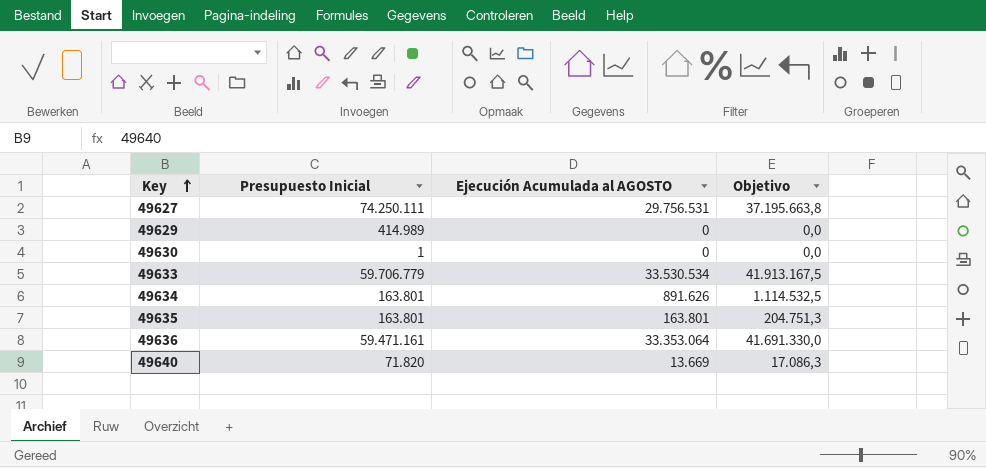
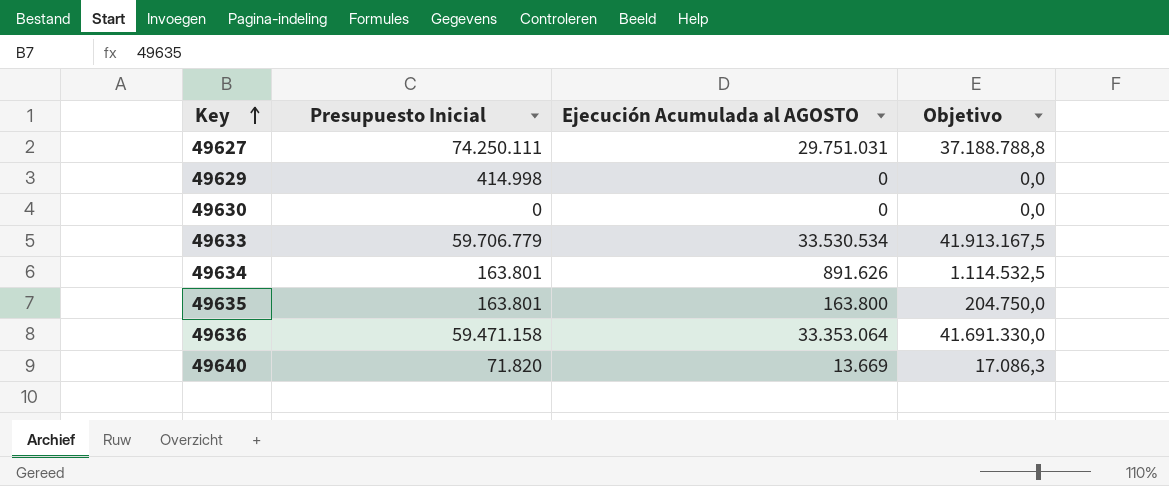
49627 | Ejecución Acumulada al AGOSTO: 29.756.531 -> 29.751.031
49627 | Objetivo: 37.195.663,8 -> 37.188.788,8
49629 | Presupuesto Inicial: 414.989 -> 414.998
49630 | Presupuesto Inicial: 1 -> 0
49635 | Ejecución Acumulada al AGOSTO: 163.801 -> 163.800
49635 | Objetivo: 204.751,3 -> 204.750,0
49636 | Presupuesto Inicial: 59.471.161 -> 59.471.158

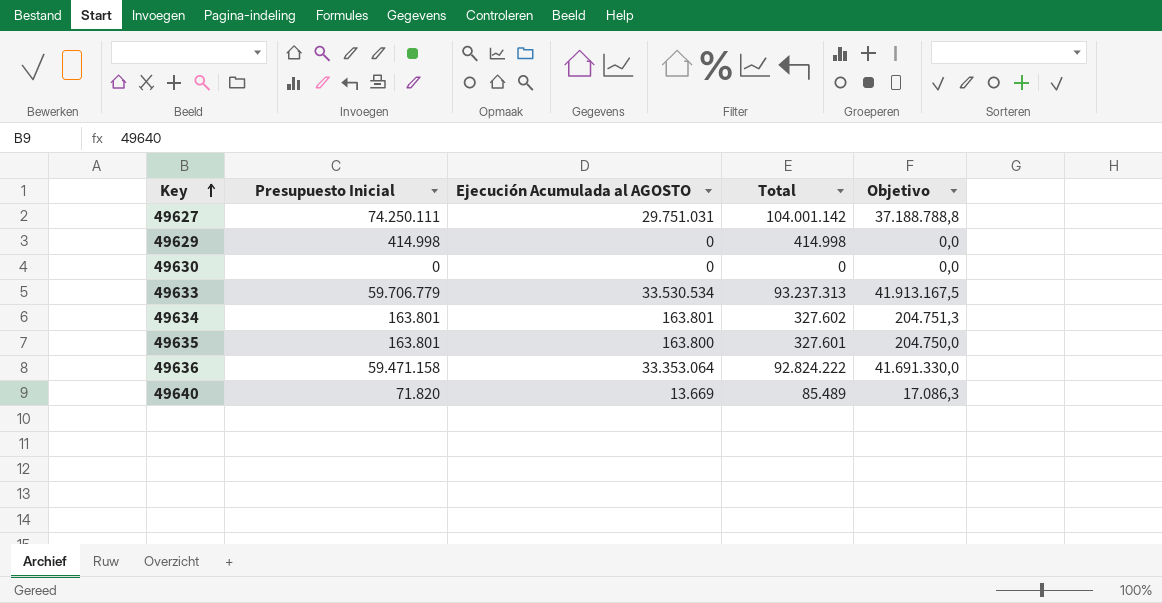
column Total | formula: none -> [Presupuesto Inicial] + [Ejecución Acumulada al AGOSTO]
49634 | Ejecución Acumulada al AGOSTO: 891.626 -> 163.801
49634 | Objetivo: 1.114.532,5 -> 204.751,3

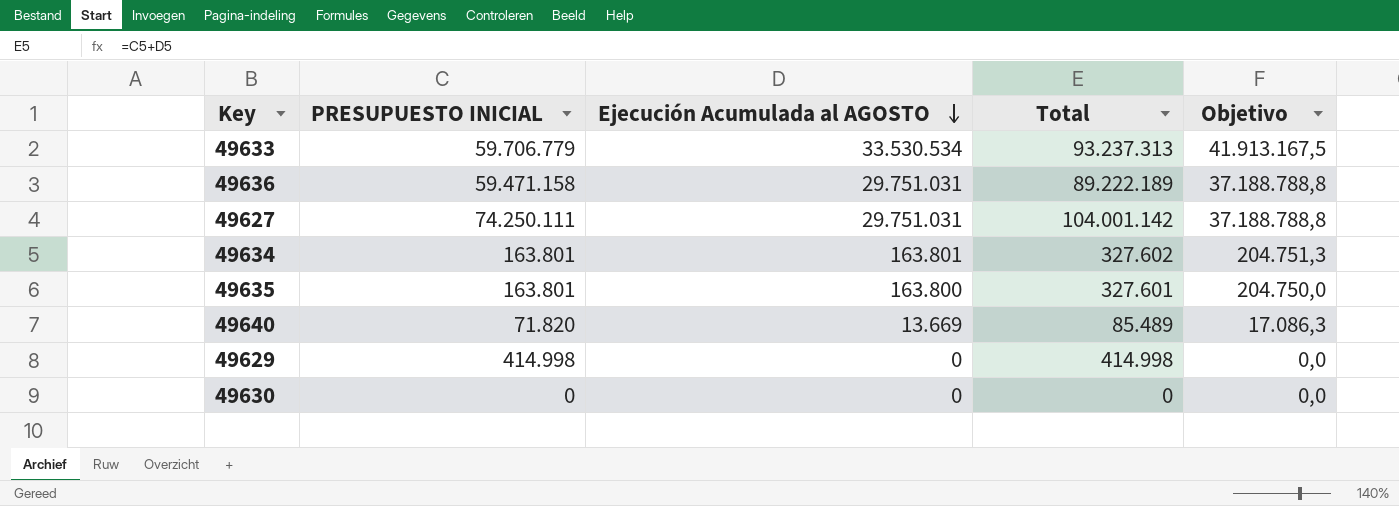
row order: Key ascending -> Ejecución Acumulada al AGOSTO descending
column name: Presupuesto Inicial -> PRESUPUESTO INICIAL
49636 | Ejecución Acumulada al AGOSTO: 33.353.064 -> 29.751.031
49636 | Total: 92.824.222 -> 89.222.189
49636 | Objetivo: 41.691.330,0 -> 37.188.788,8

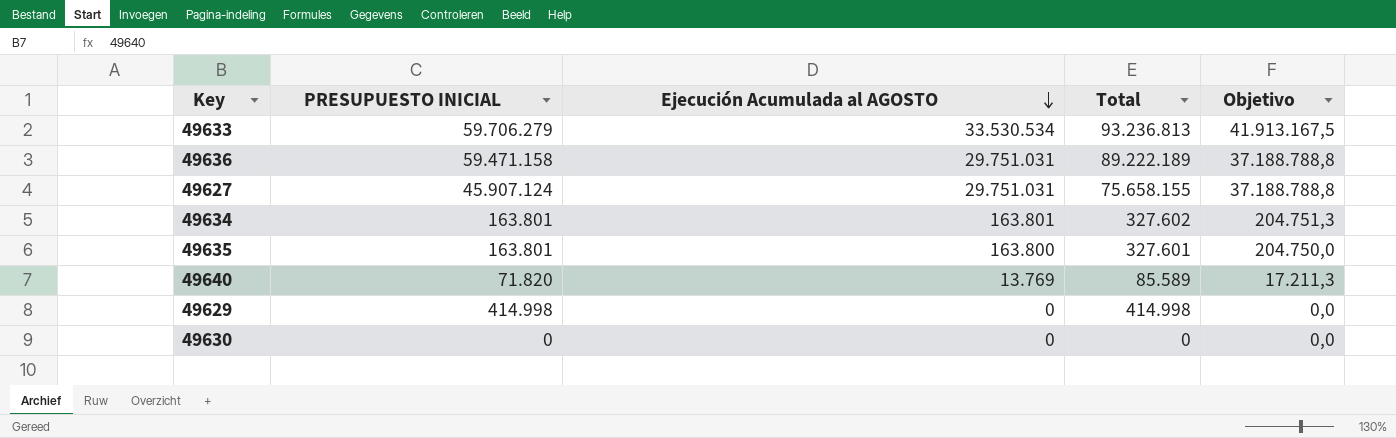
49633 | PRESUPUESTO INICIAL: 59.706.779 -> 59.706.279
49633 | Total: 93.237.313 -> 93.236.813
49627 | PRESUPUESTO INICIAL: 74.250.111 -> 45.907.124
49627 | Total: 104.001.142 -> 75.658.155
49640 | Ejecución Acumulada al AGOSTO: 13.669 -> 13.769
49640 | Total: 85.489 -> 85.589
49640 | Objetivo: 17.086,3 -> 17.211,3

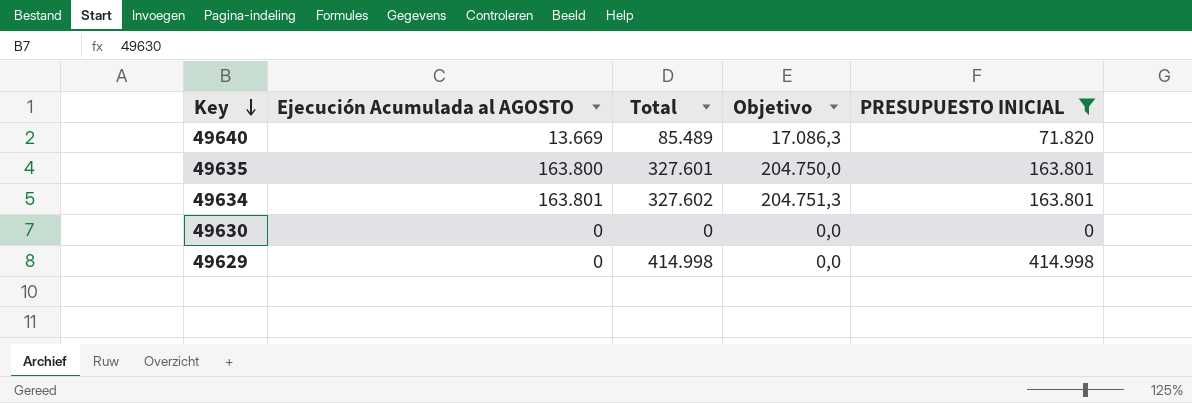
filter: none -> PRESUPUESTO INICIAL <= 414.998
row order: Ejecución Acumulada al AGOSTO descending -> Key descending
column PRESUPUESTO INICIAL | position: 2 -> 5
49640 | Ejecución Acumulada al AGOSTO: 13.769 -> 13.669
49640 | Total: 85.589 -> 85.489
49640 | Objetivo: 17.211,3 -> 17.086,3

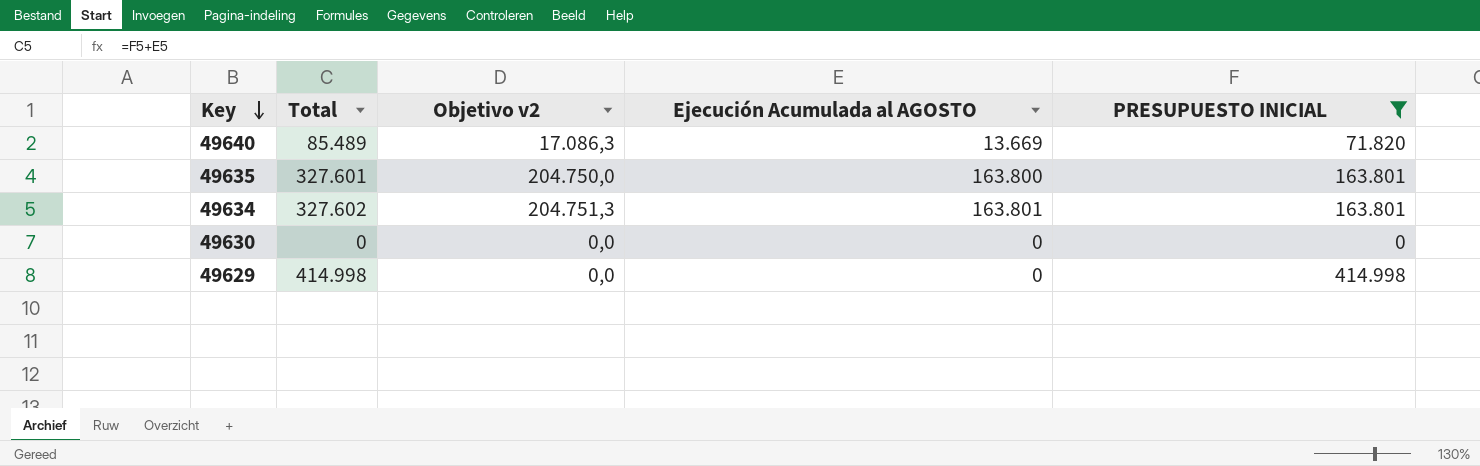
column name: Objetivo -> Objetivo v2
column Ejecución Acumulada al AGOSTO | position: 2 -> 4

